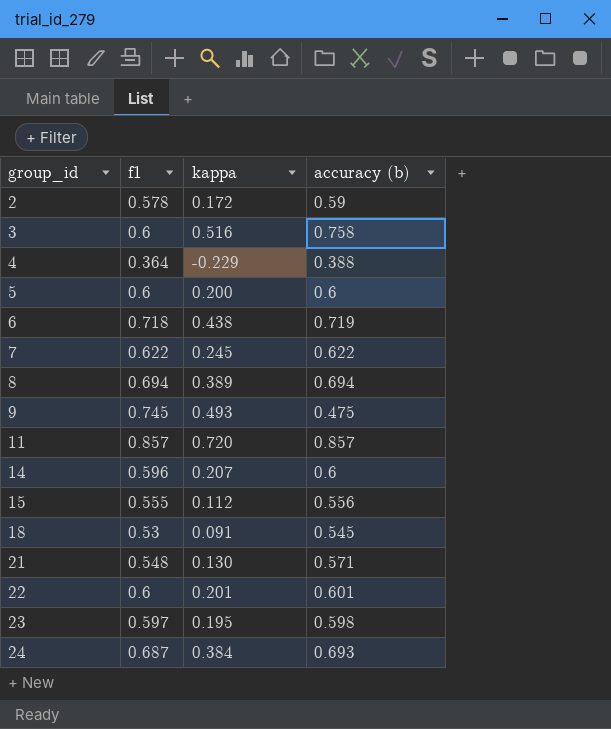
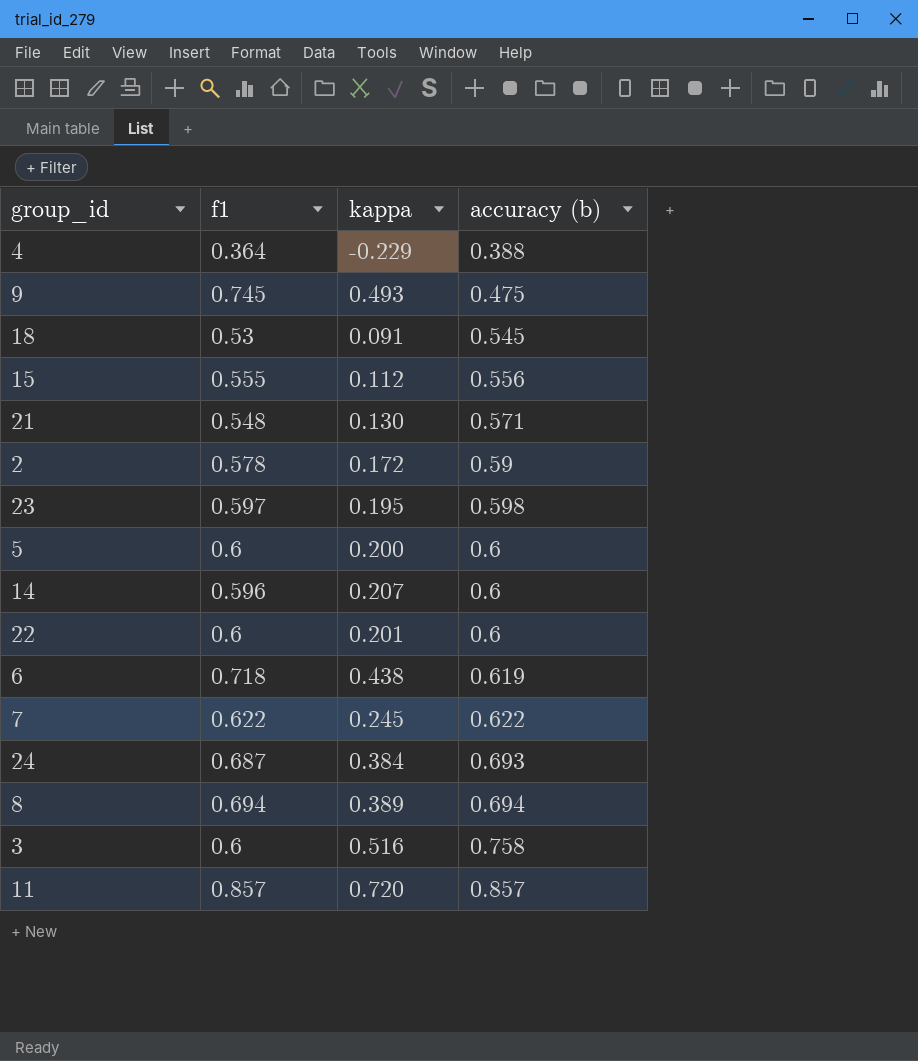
row order: group_id ascending -> accuracy (b) ascending
22 | accuracy (b): 0.601 -> 0.6
6 | accuracy (b): 0.719 -> 0.619

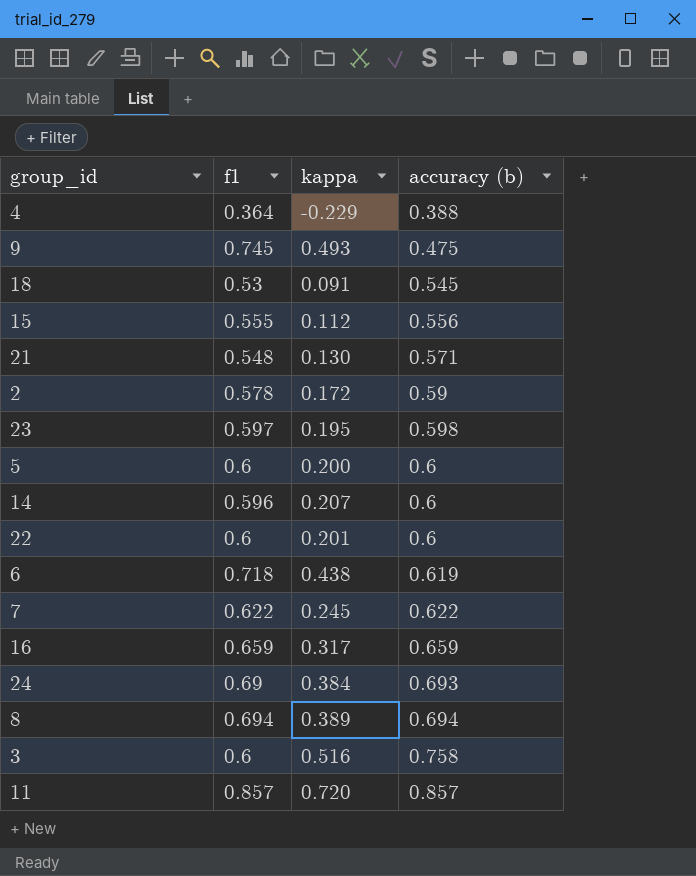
row 16: none -> 0.659 | 0.317 | 0.659
24 | f1: 0.687 -> 0.69

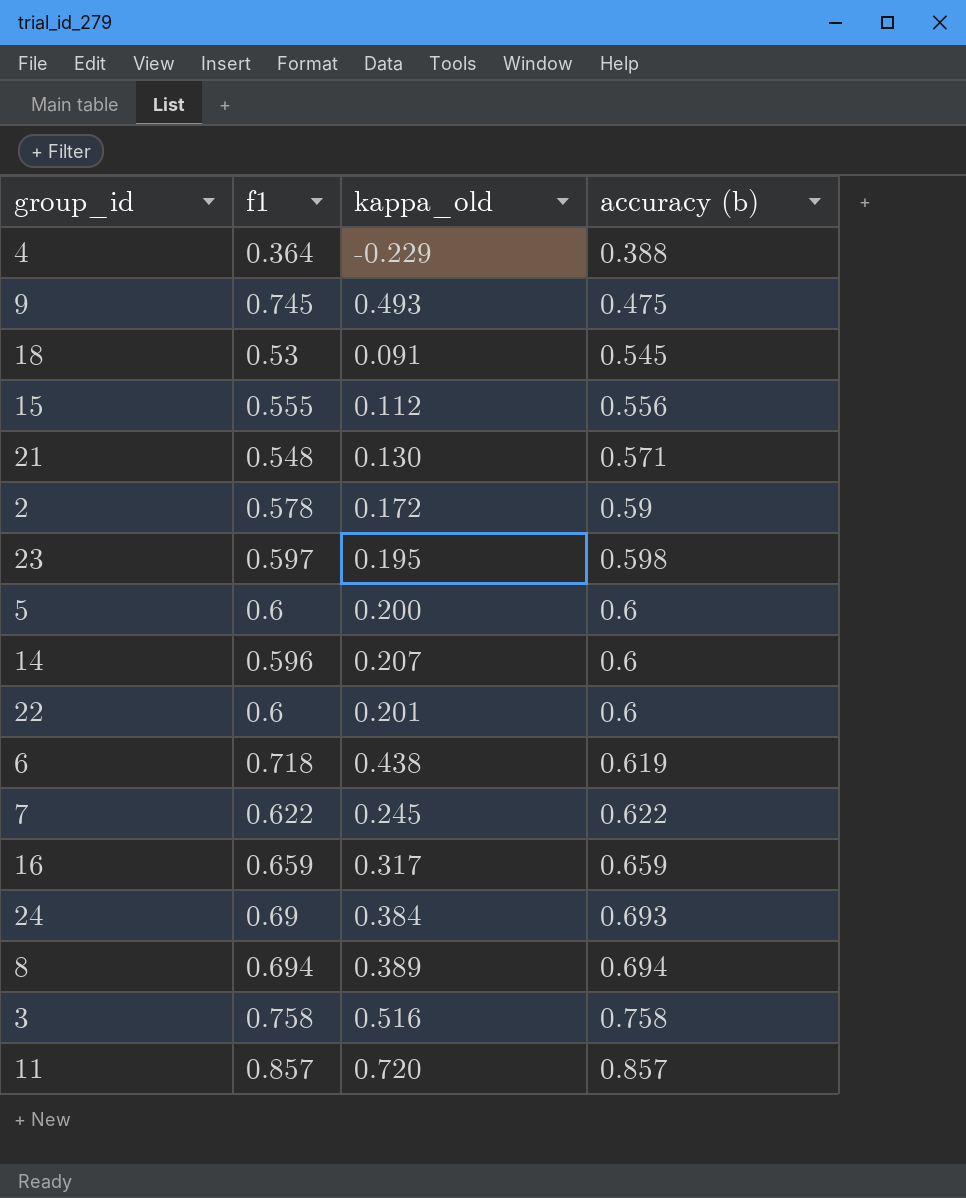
column name: kappa -> kappa_old
3 | f1: 0.6 -> 0.758

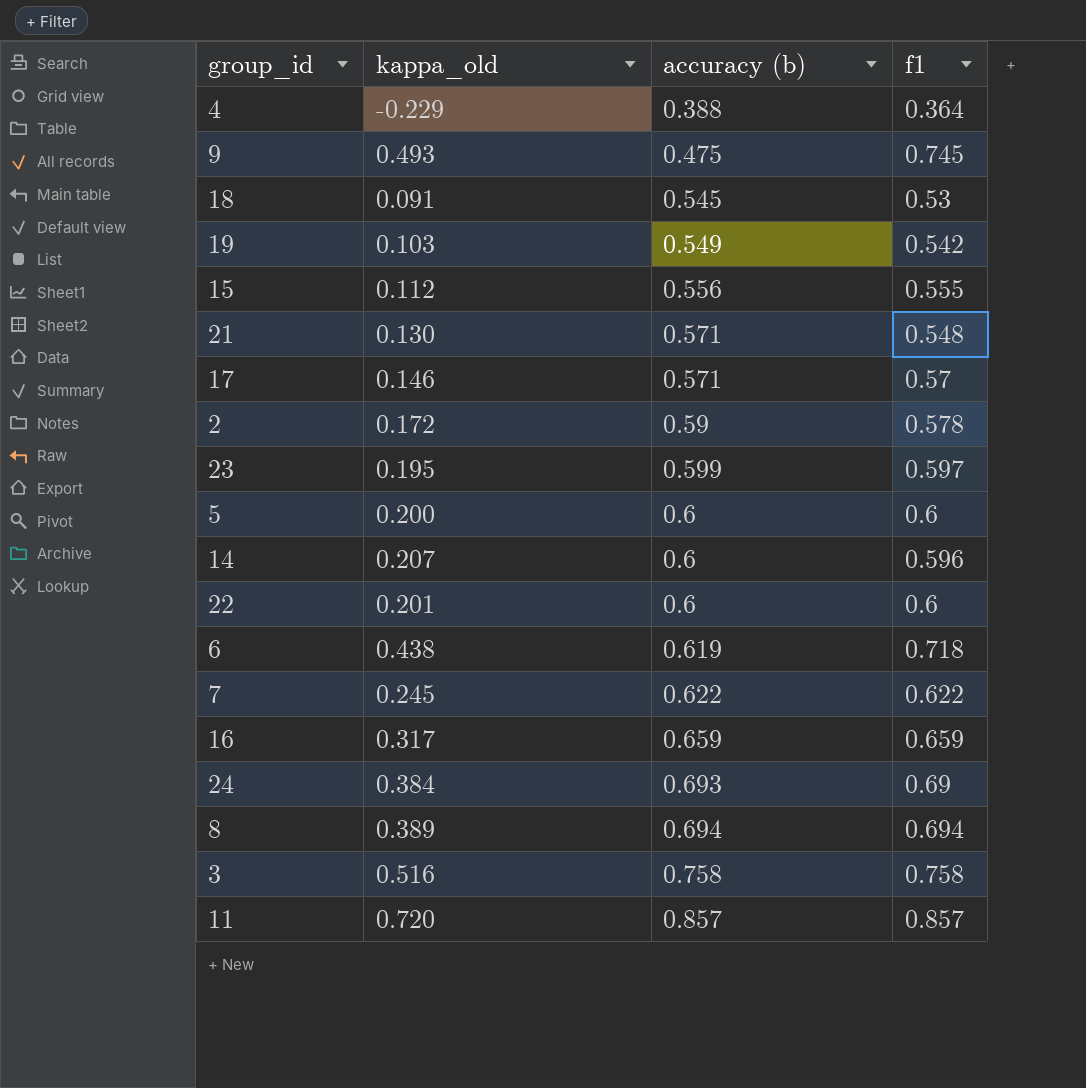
column f1 | position: 2 -> 4
row 19: none -> 0.103 | 0.549 | 0.542
row 17: none -> 0.146 | 0.571 | 0.57
23 | accuracy (b): 0.598 -> 0.599

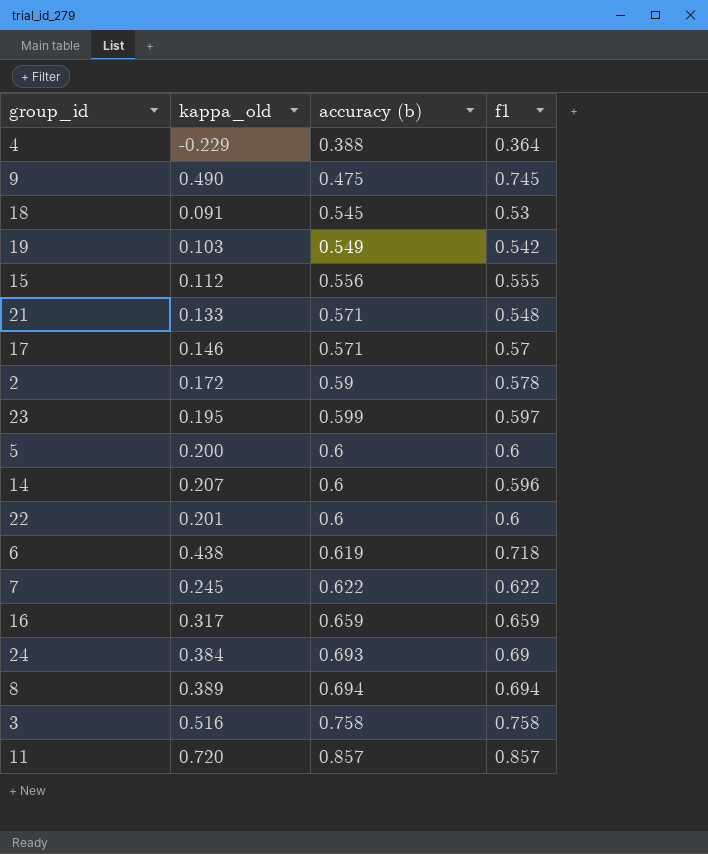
9 | kappa_old: 0.493 -> 0.490
21 | kappa_old: 0.130 -> 0.133

